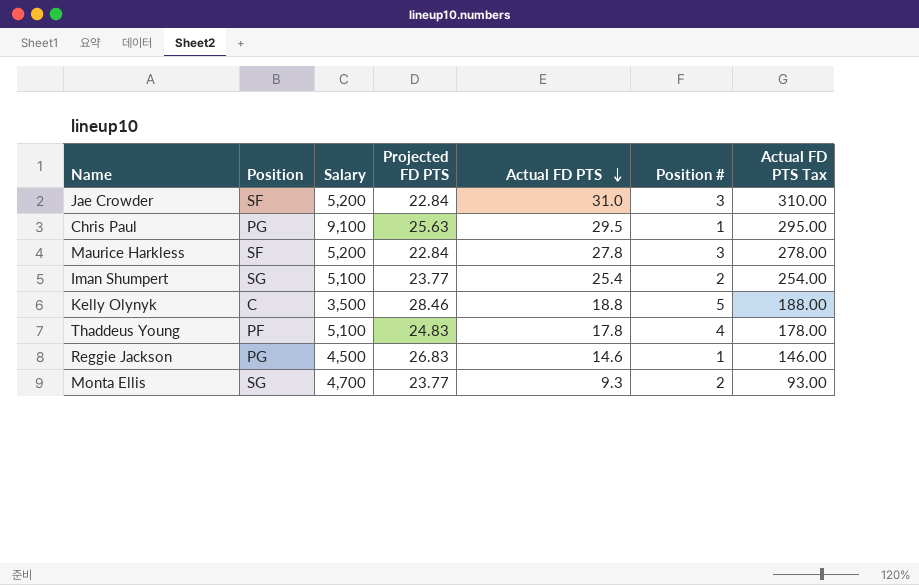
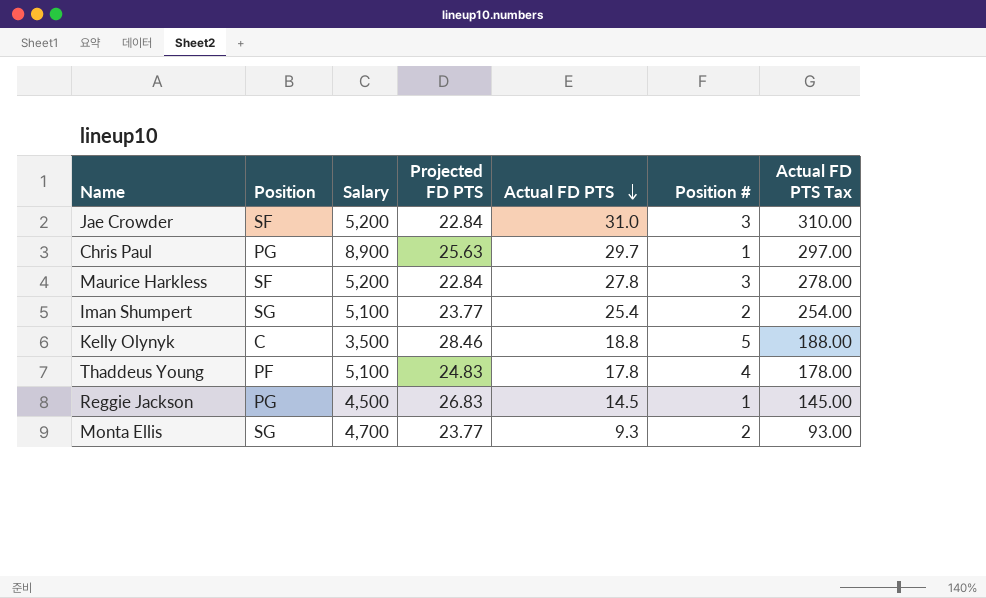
Chris Paul | Salary: 9,100 -> 8,900
Chris Paul | Actual FD PTS: 29.5 -> 29.7
Chris Paul | Actual FD PTS Tax: 295.00 -> 297.00
Reggie Jackson | Actual FD PTS: 14.6 -> 14.5
Reggie Jackson | Actual FD PTS Tax: 146.00 -> 145.00

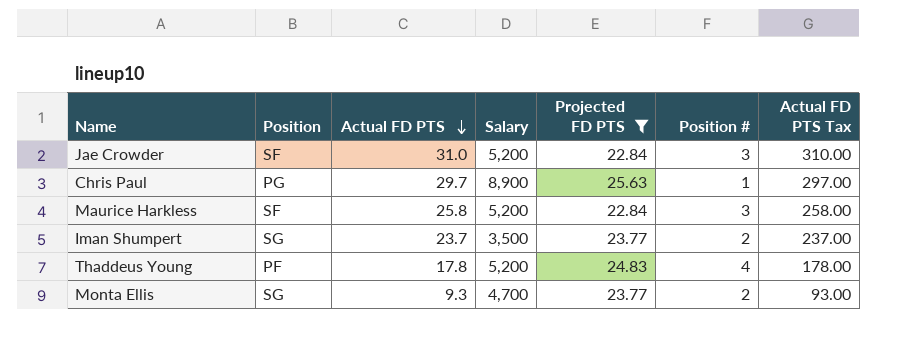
filter: none -> Projected FD PTS <= 25.63
column Actual FD PTS | position: 5 -> 3
Maurice Harkless | Actual FD PTS: 27.8 -> 25.8
Maurice Harkless | Actual FD PTS Tax: 278.00 -> 258.00
Iman Shumpert | Actual FD PTS: 25.4 -> 23.7
Iman Shumpert | Salary: 5,100 -> 3,500
Iman Shumpert | Actual FD PTS Tax: 254.00 -> 237.00
Thaddeus Young | Salary: 5,100 -> 5,200

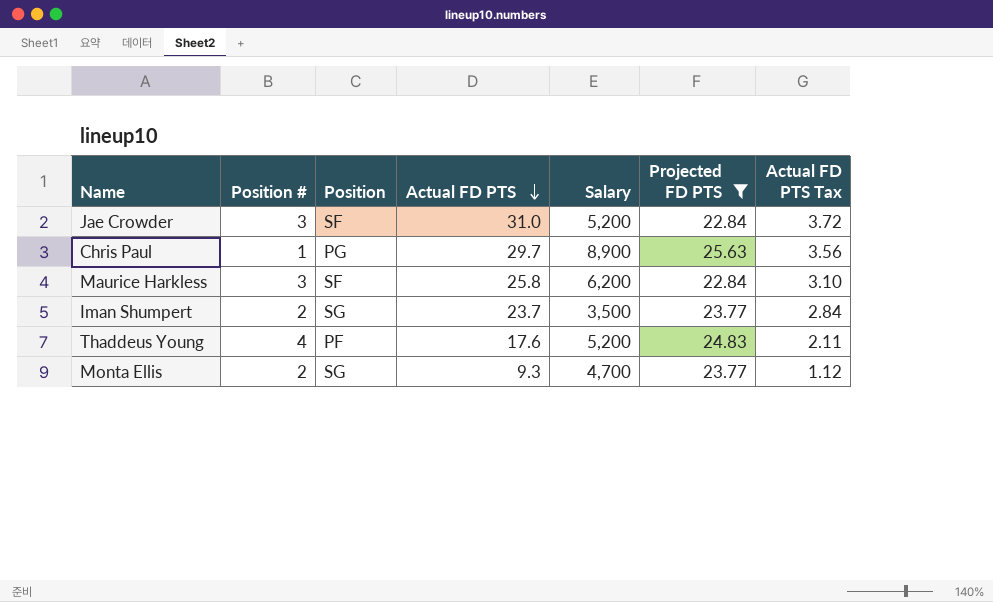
column Position # | position: 6 -> 2
column Actual FD PTS Tax | formula: [Actual FD PTS] * 10 -> [Actual FD PTS] * 0.12
Maurice Harkless | Salary: 5,200 -> 6,200
Thaddeus Young | Actual FD PTS: 17.8 -> 17.6

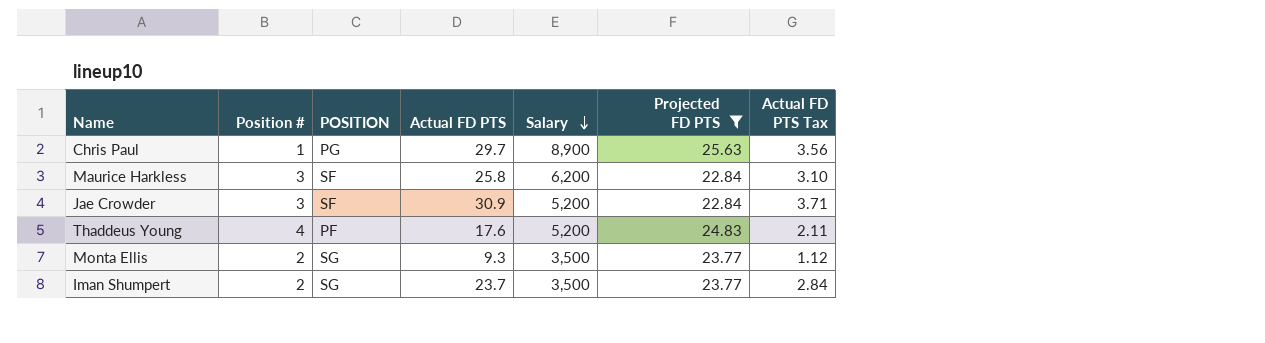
row order: Actual FD PTS descending -> Salary descending
column name: Position -> POSITION
Jae Crowder | Actual FD PTS: 31.0 -> 30.9
Jae Crowder | Actual FD PTS Tax: 3.72 -> 3.71
Monta Ellis | Salary: 4,700 -> 3,500

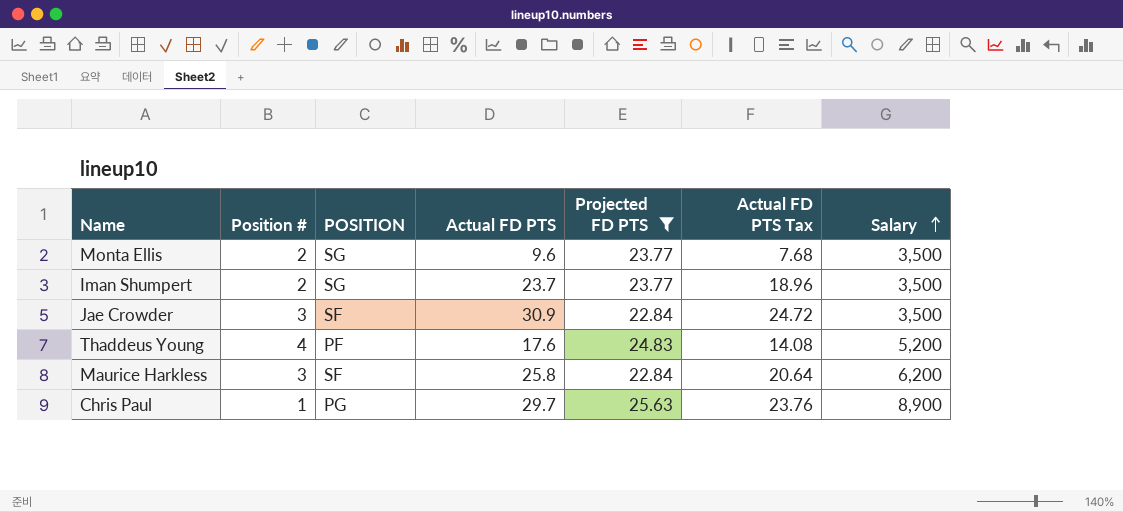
row order: Salary descending -> Salary ascending
column Actual FD PTS Tax | formula: [Actual FD PTS] * 0.12 -> [Actual FD PTS] * 0.8
column Salary | position: 5 -> 7
Monta Ellis | Actual FD PTS: 9.3 -> 9.6
Jae Crowder | Salary: 5,200 -> 3,500

